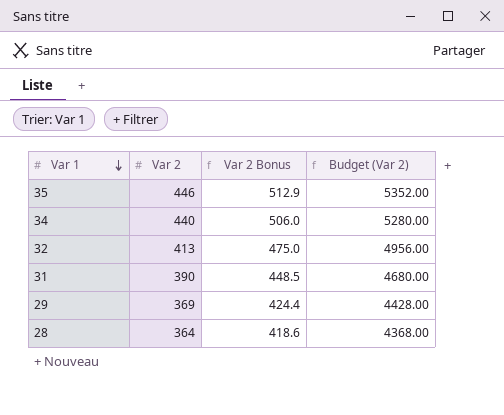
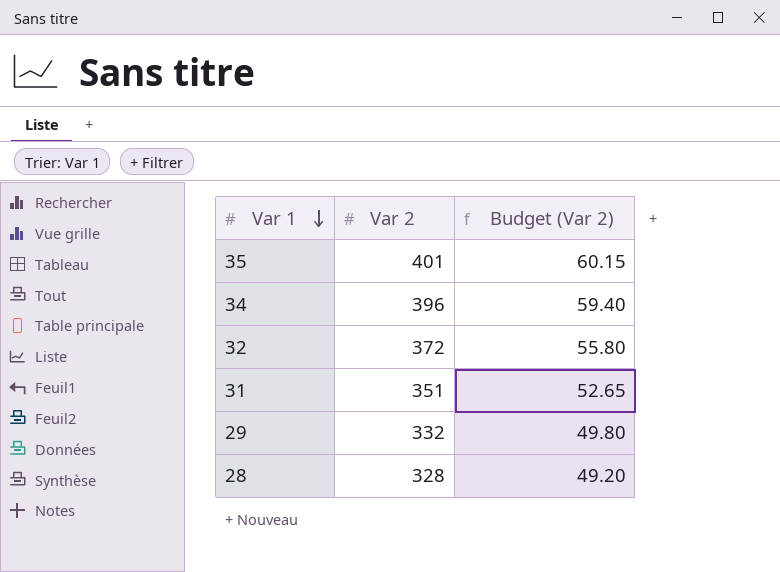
column Var 2 Bonus | formula: [Var 2] * 1.15 -> none
column Budget (Var 2) | formula: [Var 2] * 12 -> [Var 2] * 0.15
35 | Var 2: 446 -> 401
34 | Var 2: 440 -> 396
32 | Var 2: 413 -> 372
31 | Var 2: 390 -> 351
29 | Var 2: 369 -> 332
28 | Var 2: 364 -> 328

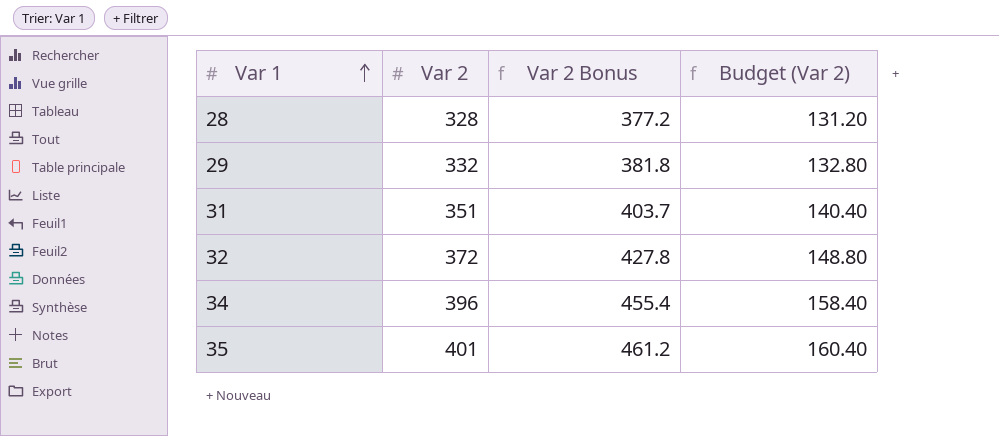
row order: Var 1 descending -> Var 1 ascending
column Var 2 Bonus | formula: none -> [Var 2] * 1.15
column Budget (Var 2) | formula: [Var 2] * 0.15 -> [Var 2] * 0.4

